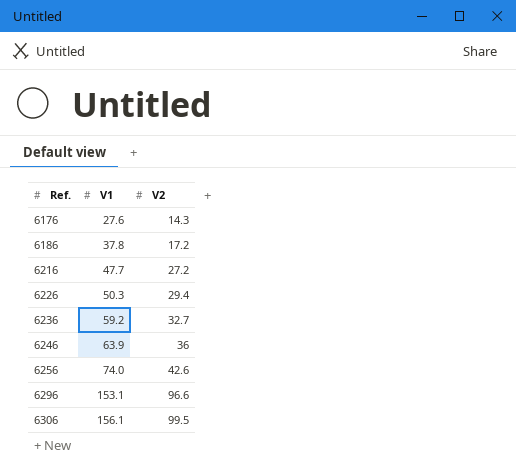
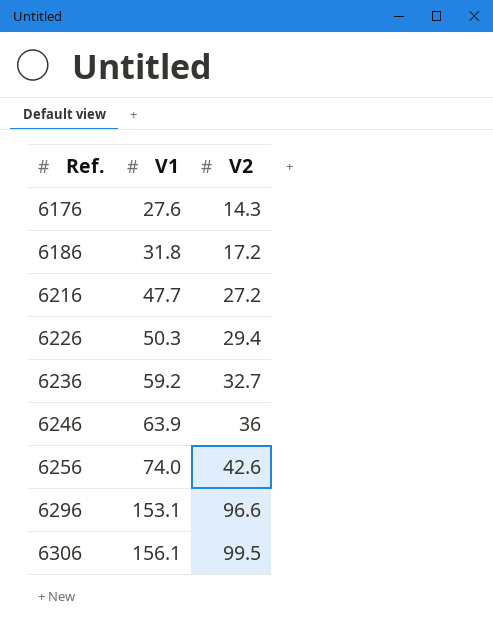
6186 | V1: 37.8 -> 31.8

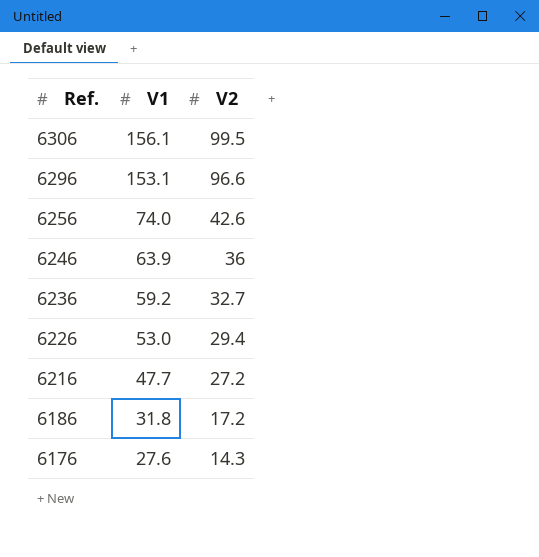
row order: Ref. ascending -> Ref. descending
6226 | V1: 50.3 -> 53.0

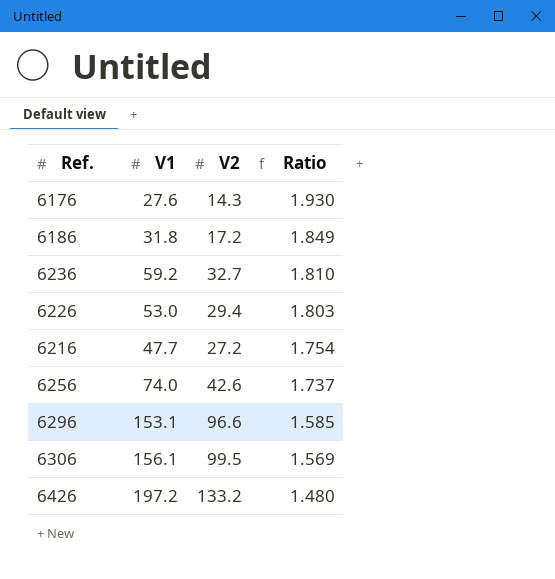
row order: Ref. descending -> Ratio descending
column Ratio | formula: none -> [V1] / [V2]
row 6246: 63.9 | 36 -> none
row 6426: none -> 197.2 | 133.2 | 1.480

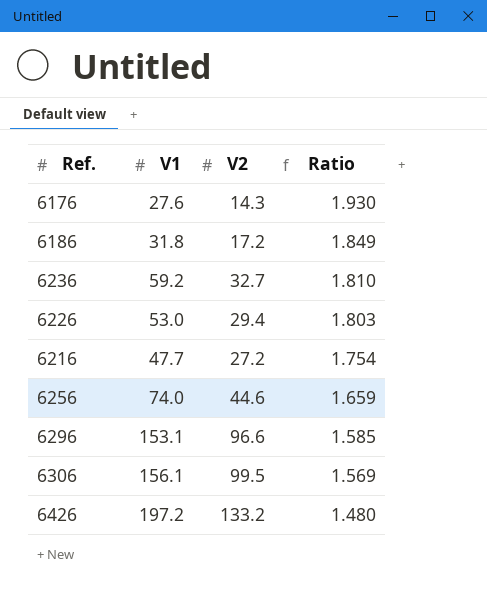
6256 | V2: 42.6 -> 44.6
6256 | Ratio: 1.737 -> 1.659

